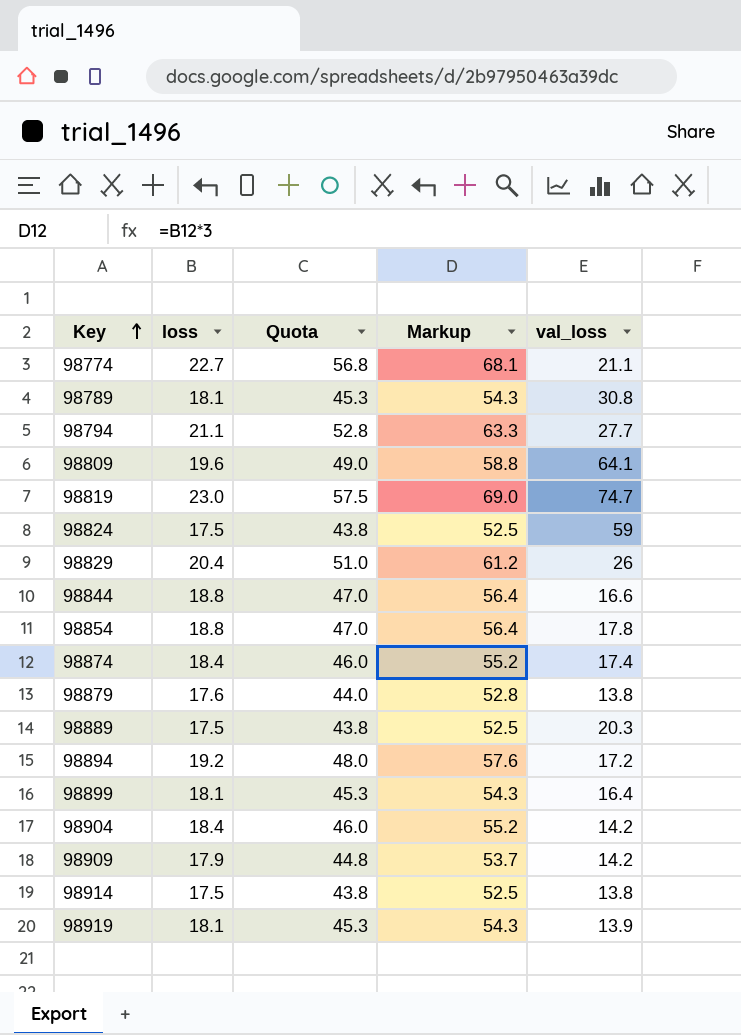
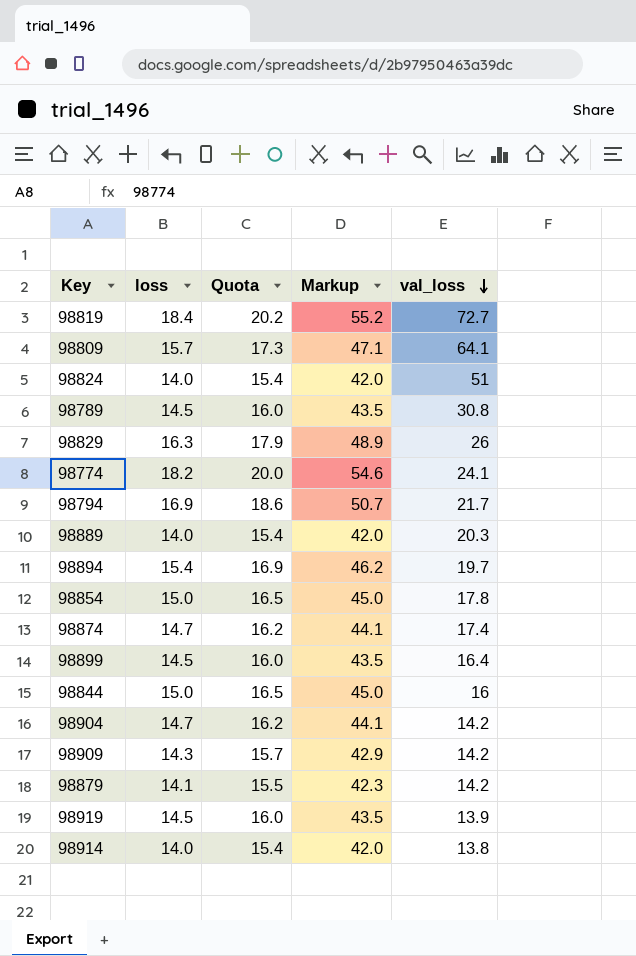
row order: Key ascending -> val_loss descending
column Quota | formula: [loss] * 2.5 -> [loss] * 1.1
98819 | loss: 23.0 -> 18.4
98819 | Markup: 69.0 -> 55.2
98819 | val_loss: 74.7 -> 72.7
98809 | loss: 19.6 -> 15.7
98809 | Markup: 58.8 -> 47.1
98824 | loss: 17.5 -> 14.0
98824 | Markup: 52.5 -> 42.0
98824 | val_loss: 59 -> 51
98789 | loss: 18.1 -> 14.5
98789 | Markup: 54.3 -> 43.5
98829 | loss: 20.4 -> 16.3
98829 | Markup: 61.2 -> 48.9
98774 | loss: 22.7 -> 18.2
98774 | Markup: 68.1 -> 54.6
98774 | val_loss: 21.1 -> 24.1
98794 | loss: 21.1 -> 16.9
98794 | Markup: 63.3 -> 50.7
98794 | val_loss: 27.7 -> 21.7
98889 | loss: 17.5 -> 14.0
98889 | Markup: 52.5 -> 42.0
98894 | loss: 19.2 -> 15.4
98894 | Markup: 57.6 -> 46.2
98894 | val_loss: 17.2 -> 19.7
98854 | loss: 18.8 -> 15.0
98854 | Markup: 56.4 -> 45.0
98874 | loss: 18.4 -> 14.7
98874 | Markup: 55.2 -> 44.1
98899 | loss: 18.1 -> 14.5
98899 | Markup: 54.3 -> 43.5
98844 | loss: 18.8 -> 15.0
98844 | Markup: 56.4 -> 45.0
98844 | val_loss: 16.6 -> 16
98904 | loss: 18.4 -> 14.7
98904 | Markup: 55.2 -> 44.1
98909 | loss: 17.9 -> 14.3
98909 | Markup: 53.7 -> 42.9
98879 | loss: 17.6 -> 14.1
98879 | Markup: 52.8 -> 42.3
98879 | val_loss: 13.8 -> 14.2
98919 | loss: 18.1 -> 14.5
98919 | Markup: 54.3 -> 43.5
98914 | loss: 17.5 -> 14.0
98914 | Markup: 52.5 -> 42.0

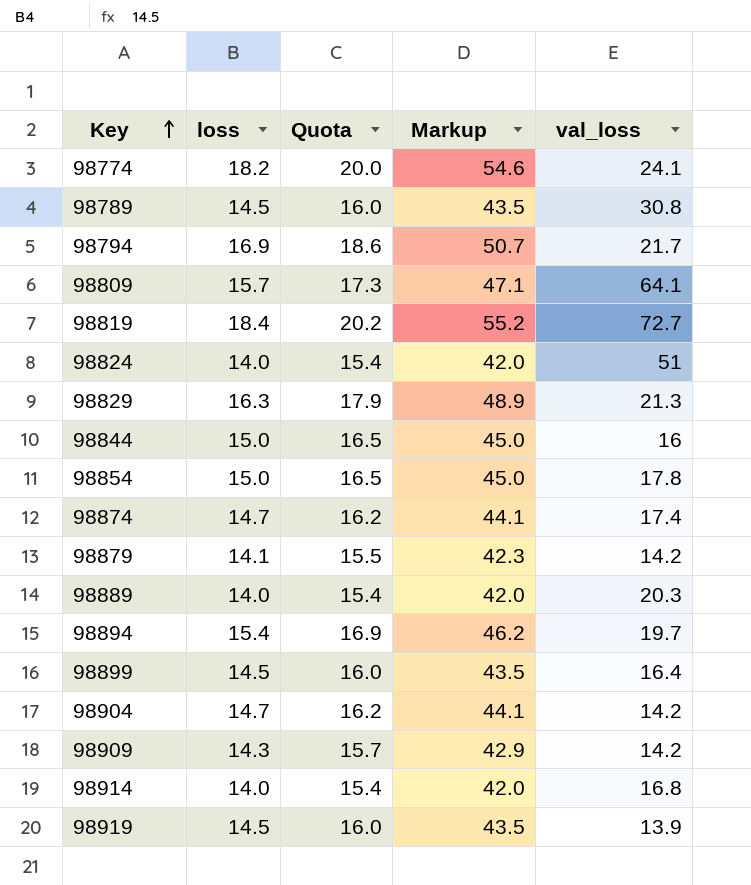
row order: val_loss descending -> Key ascending
98829 | val_loss: 26 -> 21.3
98914 | val_loss: 13.8 -> 16.8

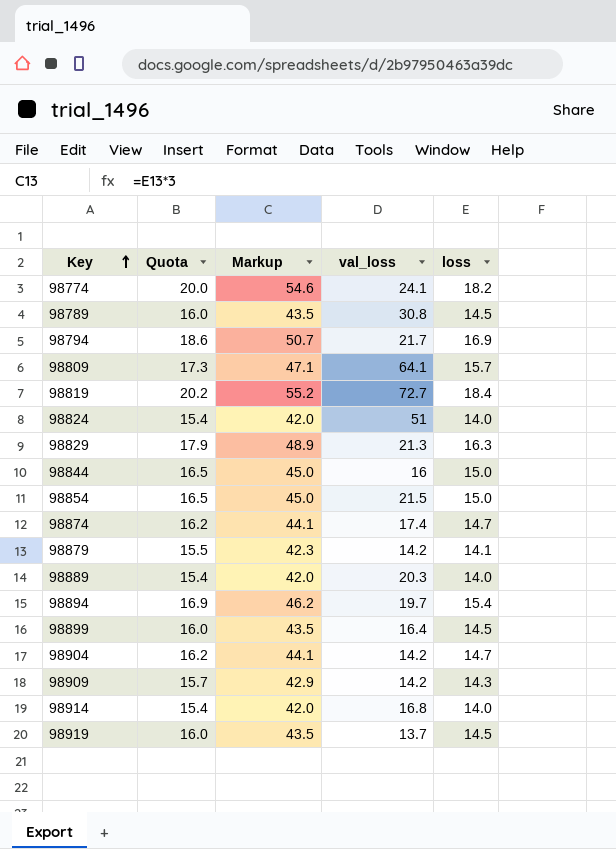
column loss | position: 2 -> 5
98854 | val_loss: 17.8 -> 21.5
98919 | val_loss: 13.9 -> 13.7

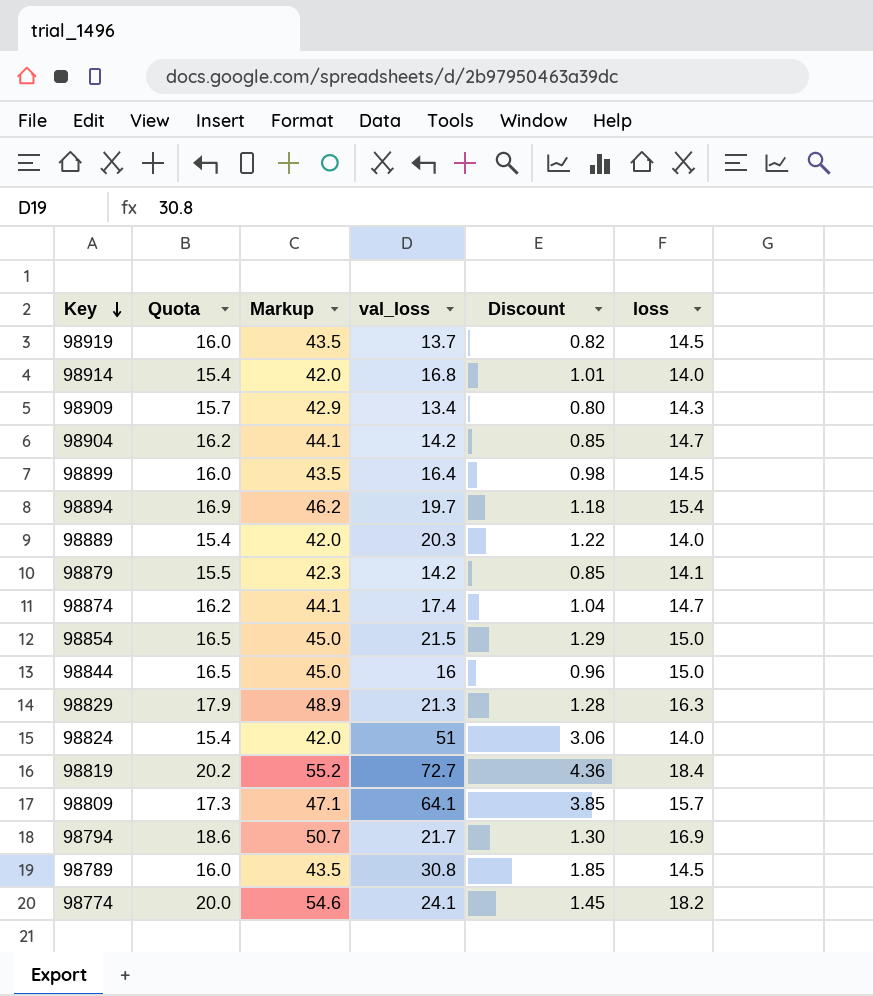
row order: Key ascending -> Key descending
column Discount | formula: none -> [val_loss] * 0.06
98909 | val_loss: 14.2 -> 13.4

